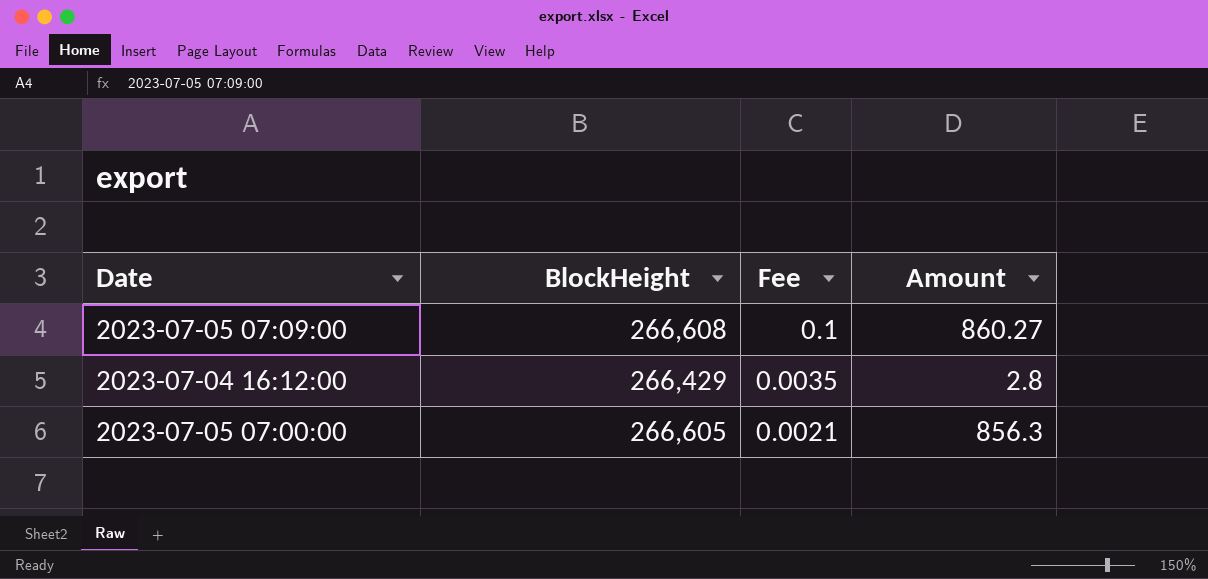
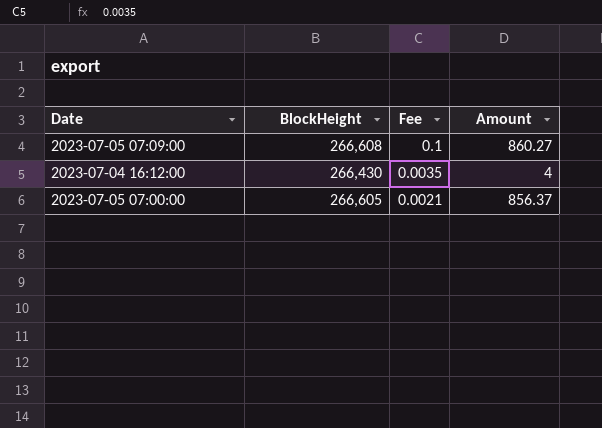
2023-07-04 16:12:00 | BlockHeight: 266,429 -> 266,430
2023-07-04 16:12:00 | Amount: 2.8 -> 4
2023-07-05 07:00:00 | Amount: 856.3 -> 856.37

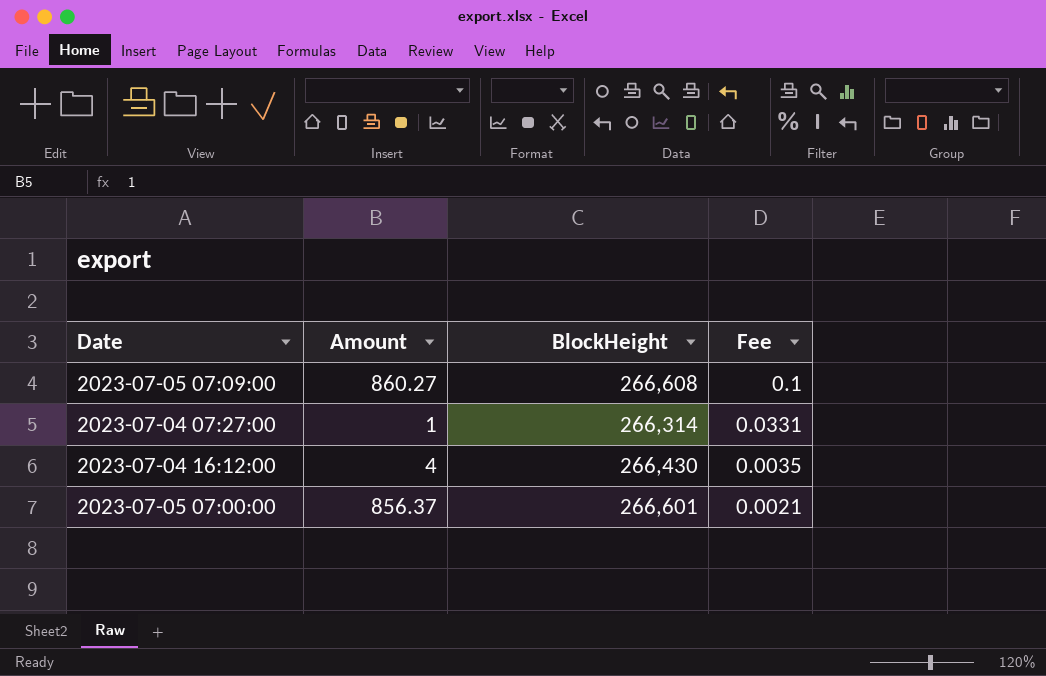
column Amount | position: 4 -> 2
row 2023-07-04 07:27:00: none -> 1 | 266,314 | 0.0331
2023-07-05 07:00:00 | BlockHeight: 266,605 -> 266,601

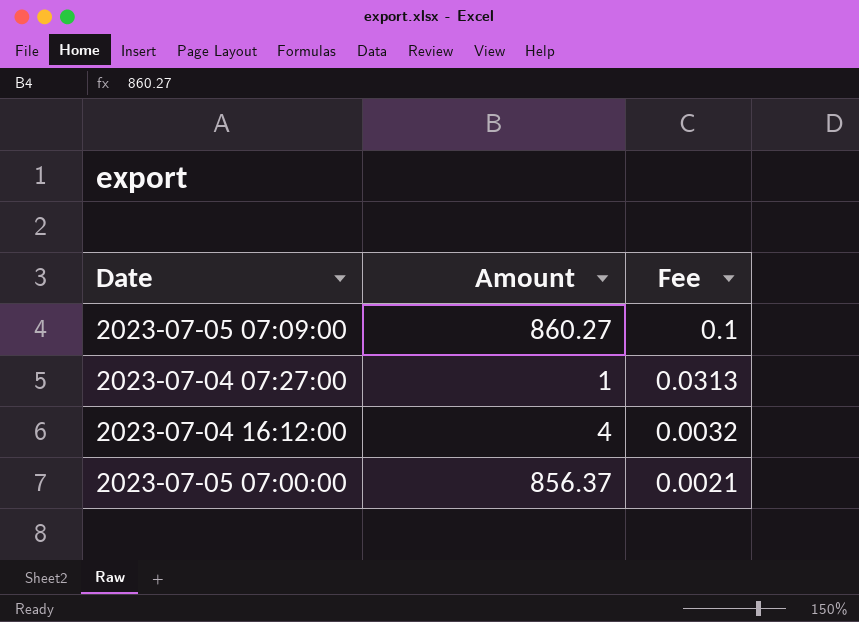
column BlockHeight | position: 3 -> none
2023-07-04 07:27:00 | Fee: 0.0331 -> 0.0313
2023-07-04 16:12:00 | Fee: 0.0035 -> 0.0032

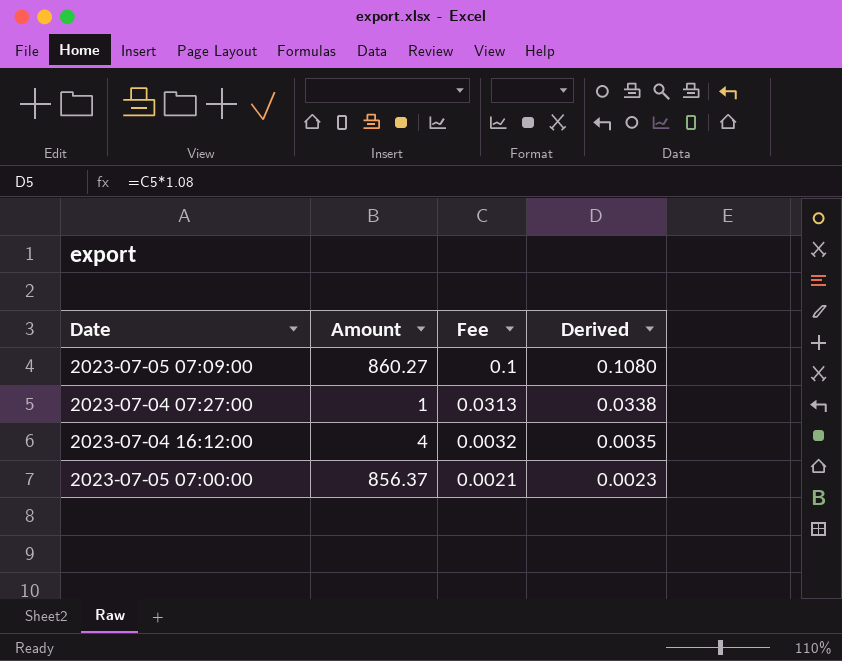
column Derived | formula: none -> [Fee] * 1.08

